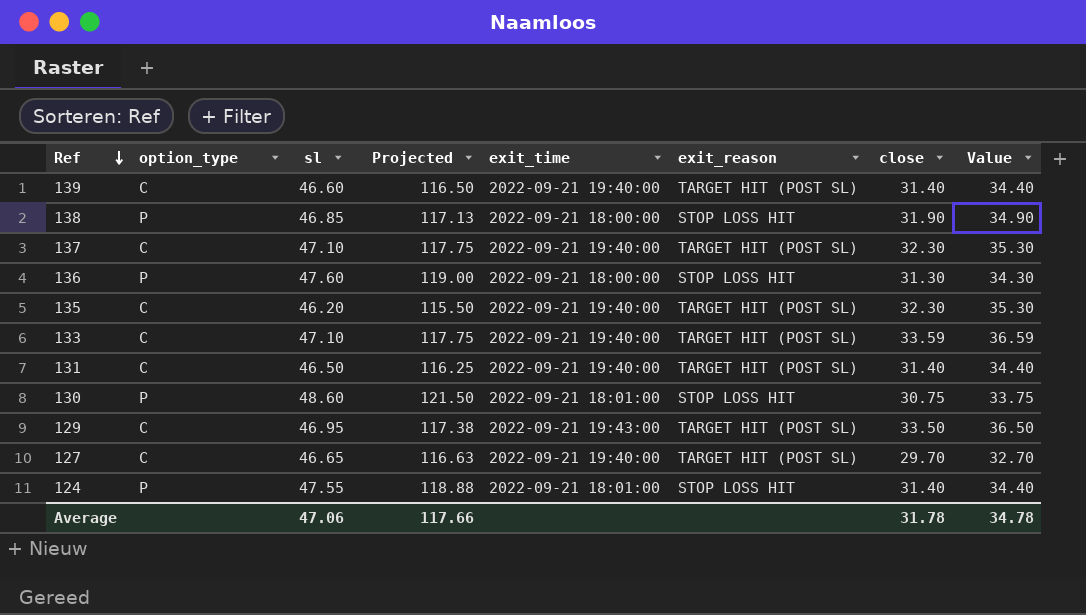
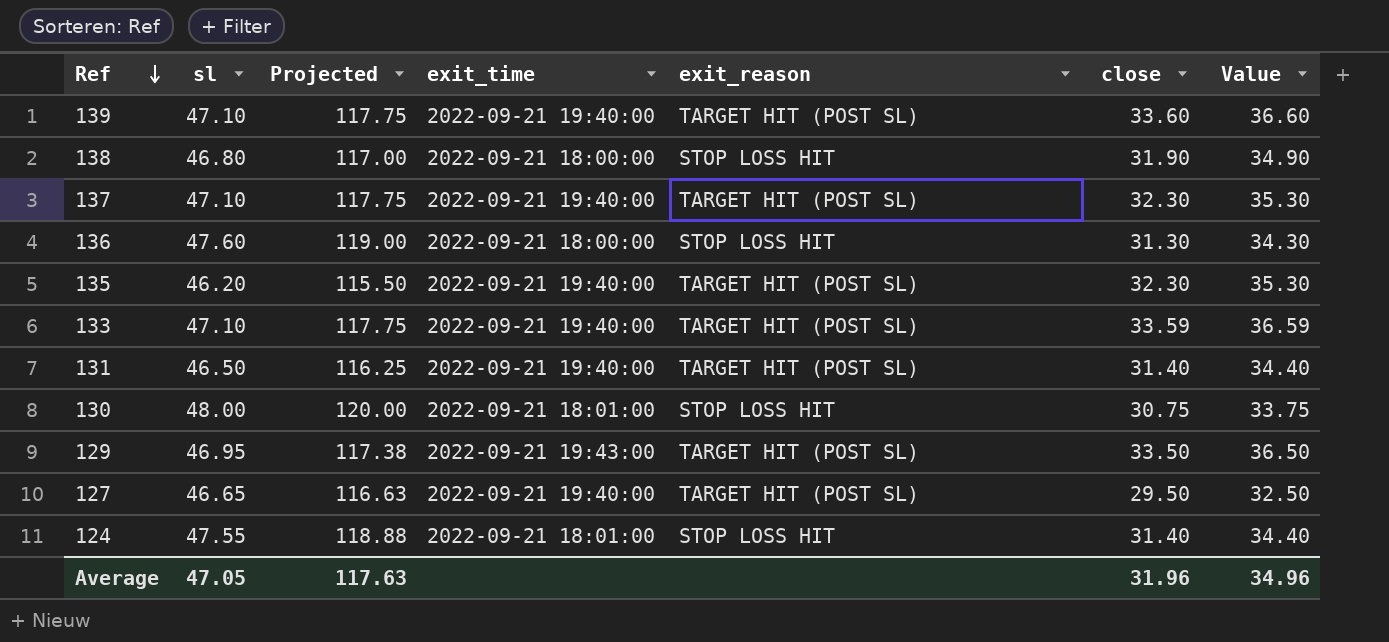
column option_type | position: 2 -> none
139 | sl: 46.60 -> 47.10
139 | Projected: 116.50 -> 117.75
139 | close: 31.40 -> 33.60
139 | Value: 34.40 -> 36.60
138 | sl: 46.85 -> 46.80
138 | Projected: 117.13 -> 117.00
130 | sl: 48.60 -> 48.00
130 | Projected: 121.50 -> 120.00
127 | close: 29.70 -> 29.50
127 | Value: 32.70 -> 32.50
Average | sl: 47.06 -> 47.05
Average | Projected: 117.66 -> 117.63
Average | close: 31.78 -> 31.96
Average | Value: 34.78 -> 34.96

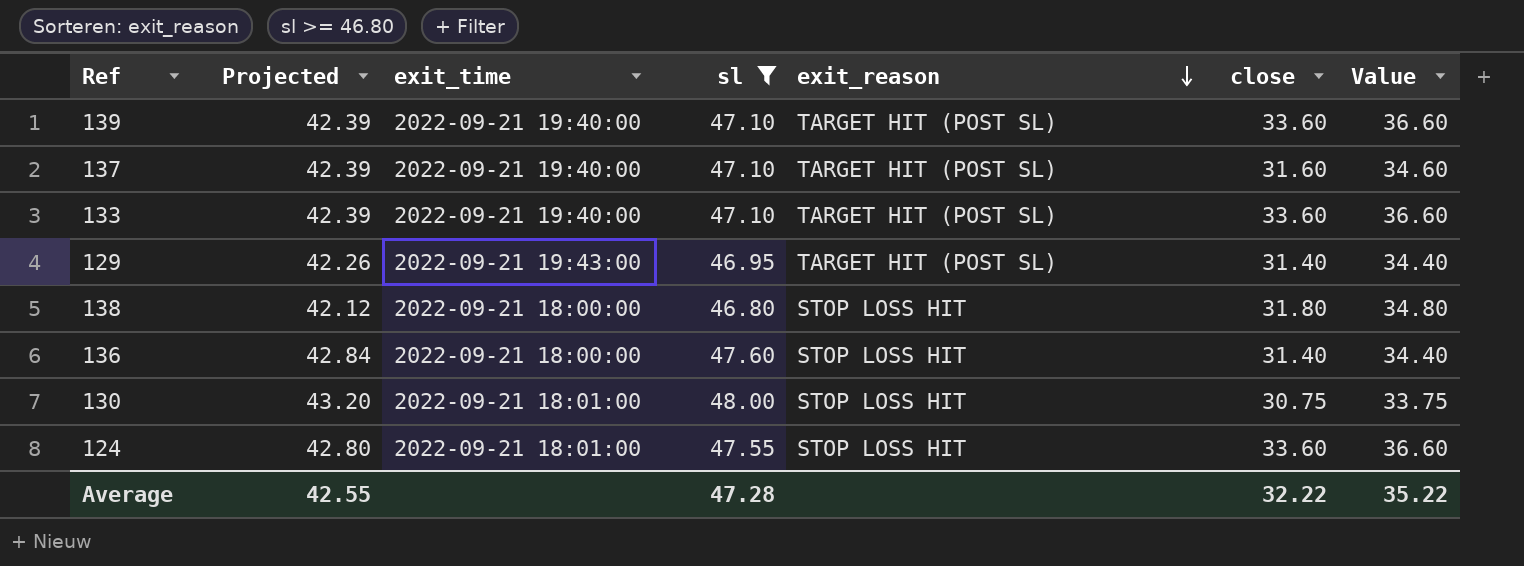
filter: none -> sl >= 46.80
row order: Ref descending -> exit_reason descending
column Projected | formula: [sl] * 2.5 -> [sl] * 0.9
column sl | position: 2 -> 4
137 | close: 32.30 -> 31.60
137 | Value: 35.30 -> 34.60
133 | close: 33.59 -> 33.60
133 | Value: 36.59 -> 36.60
129 | close: 33.50 -> 31.40
129 | Value: 36.50 -> 34.40
138 | close: 31.90 -> 31.80
138 | Value: 34.90 -> 34.80
136 | close: 31.30 -> 31.40
136 | Value: 34.30 -> 34.40
124 | close: 31.40 -> 33.60
124 | Value: 34.40 -> 36.60
Average | Projected: 117.63 -> 42.55
Average | sl: 47.05 -> 47.28
Average | close: 31.96 -> 32.22
Average | Value: 34.96 -> 35.22

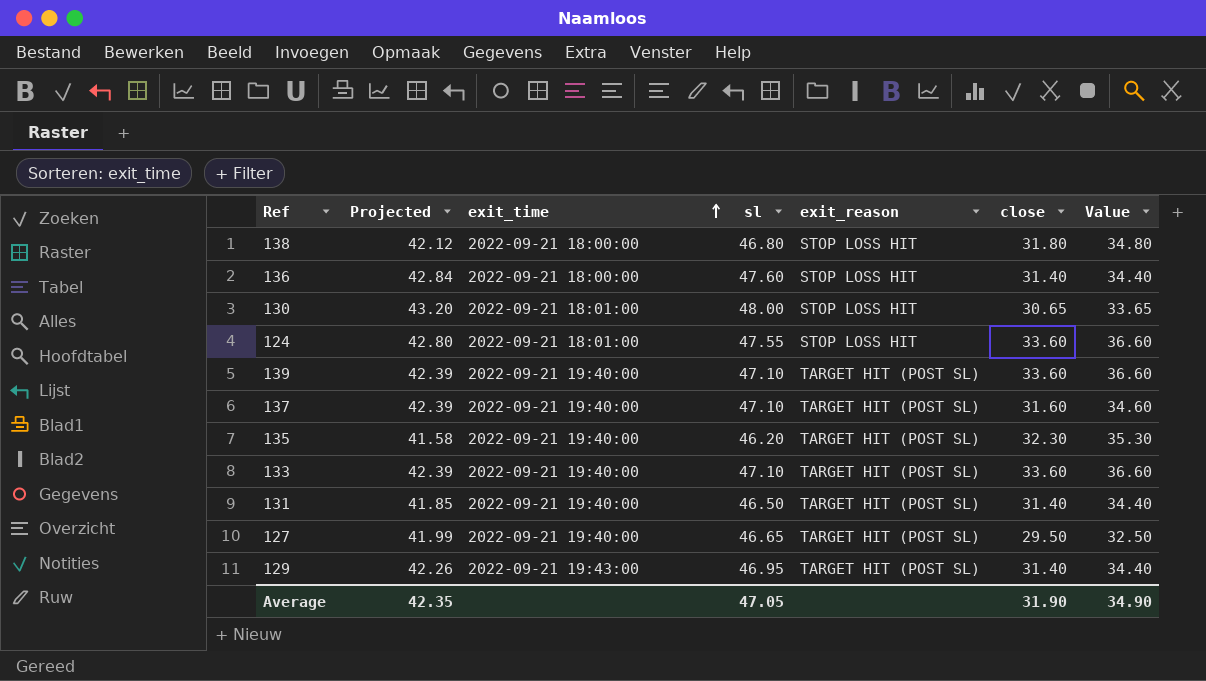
filter: sl >= 46.80 -> none
row order: exit_reason descending -> exit_time ascending
130 | close: 30.75 -> 30.65
130 | Value: 33.75 -> 33.65
Average | Projected: 42.55 -> 42.35
Average | sl: 47.28 -> 47.05
Average | close: 32.22 -> 31.90
Average | Value: 35.22 -> 34.90

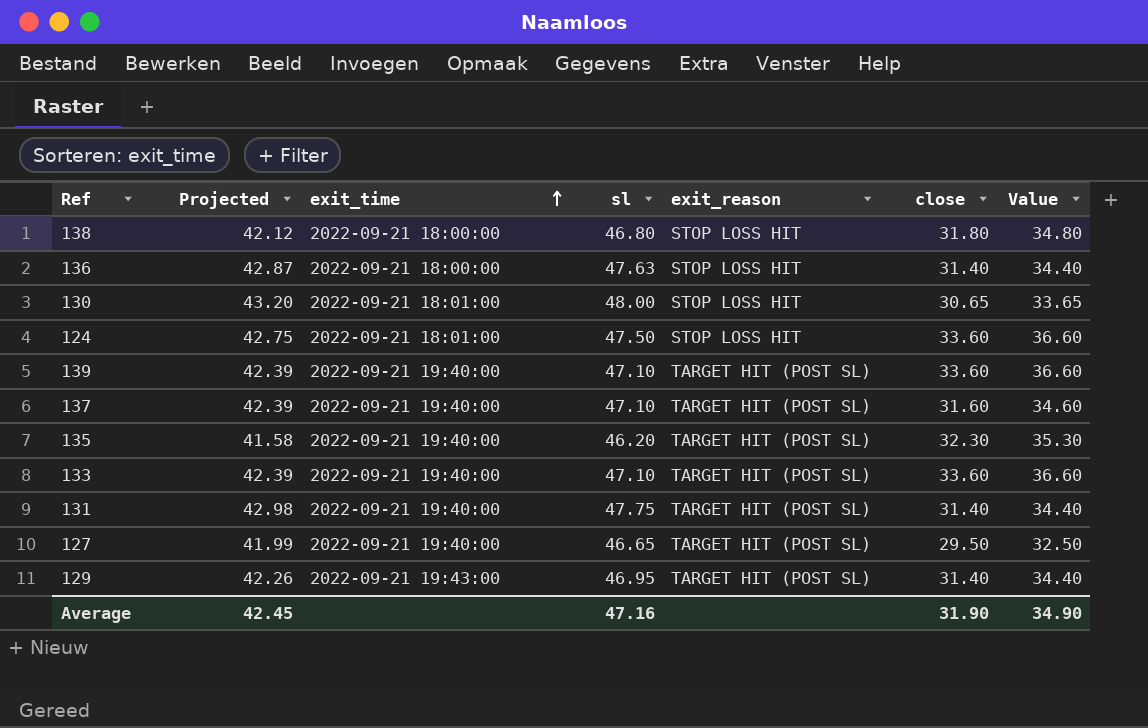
136 | Projected: 42.84 -> 42.87
136 | sl: 47.60 -> 47.63
124 | Projected: 42.80 -> 42.75
124 | sl: 47.55 -> 47.50
131 | Projected: 41.85 -> 42.98
131 | sl: 46.50 -> 47.75
Average | Projected: 42.35 -> 42.45
Average | sl: 47.05 -> 47.16

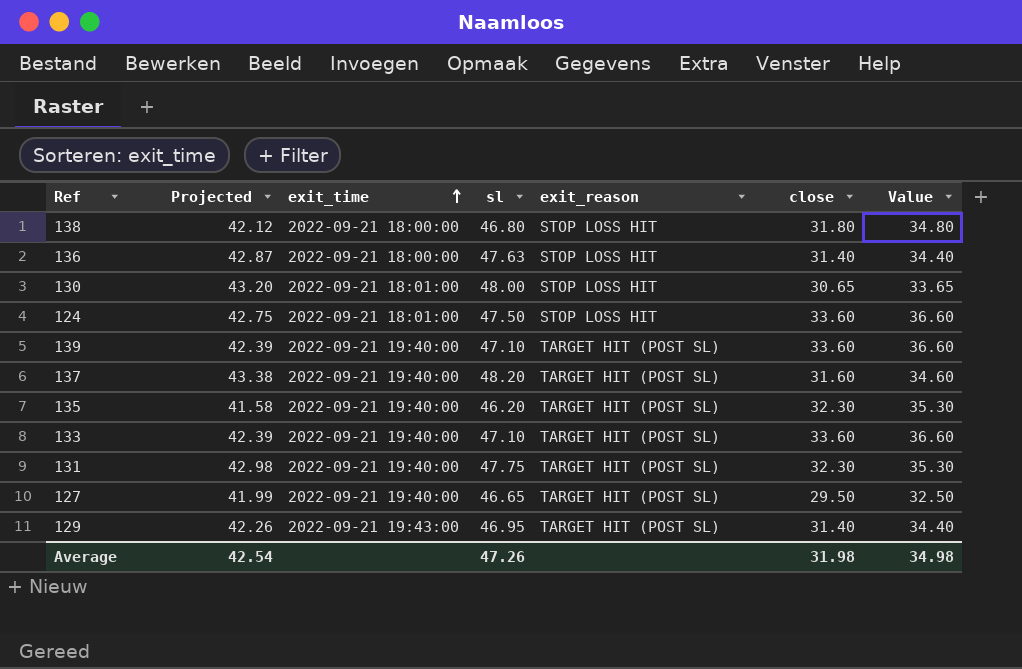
137 | Projected: 42.39 -> 43.38
137 | sl: 47.10 -> 48.20
131 | close: 31.40 -> 32.30
131 | Value: 34.40 -> 35.30
Average | Projected: 42.45 -> 42.54
Average | sl: 47.16 -> 47.26
Average | close: 31.90 -> 31.98
Average | Value: 34.90 -> 34.98

